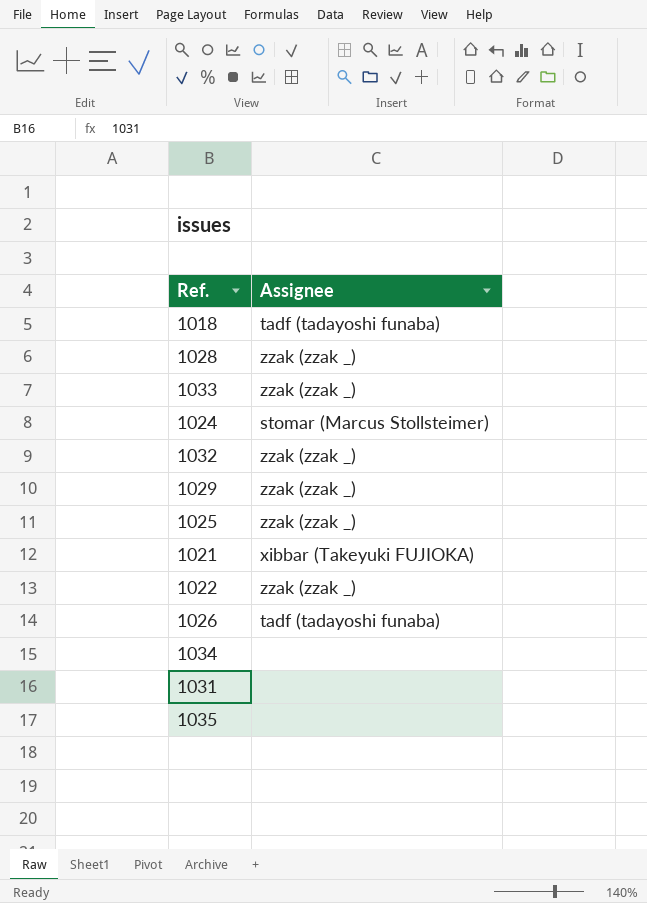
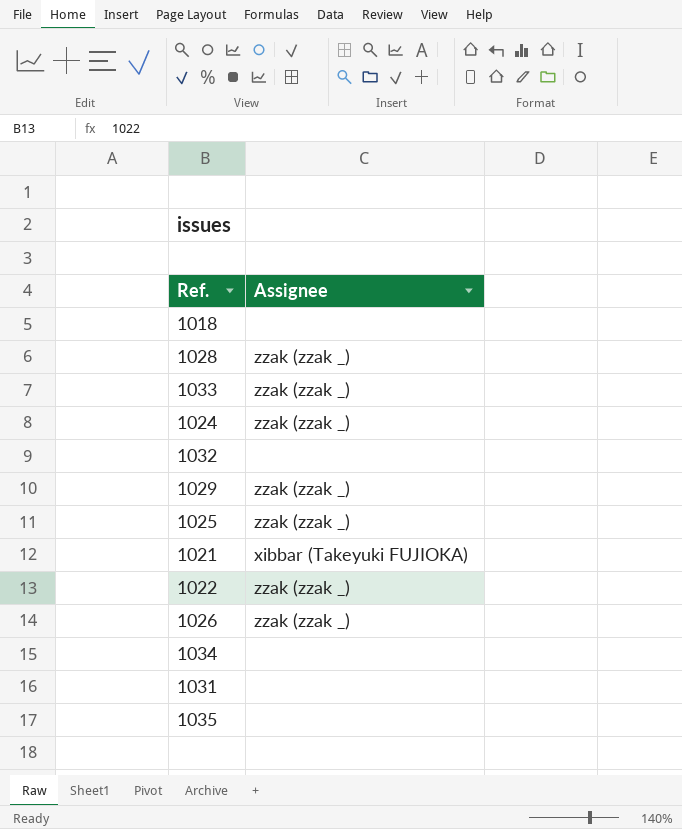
1018 | Assignee: tadf (tadayoshi funaba) -> none
1024 | Assignee: stomar (Marcus Stollsteimer) -> zzak (zzak _)
1032 | Assignee: zzak (zzak _) -> none
1026 | Assignee: tadf (tadayoshi funaba) -> zzak (zzak _)

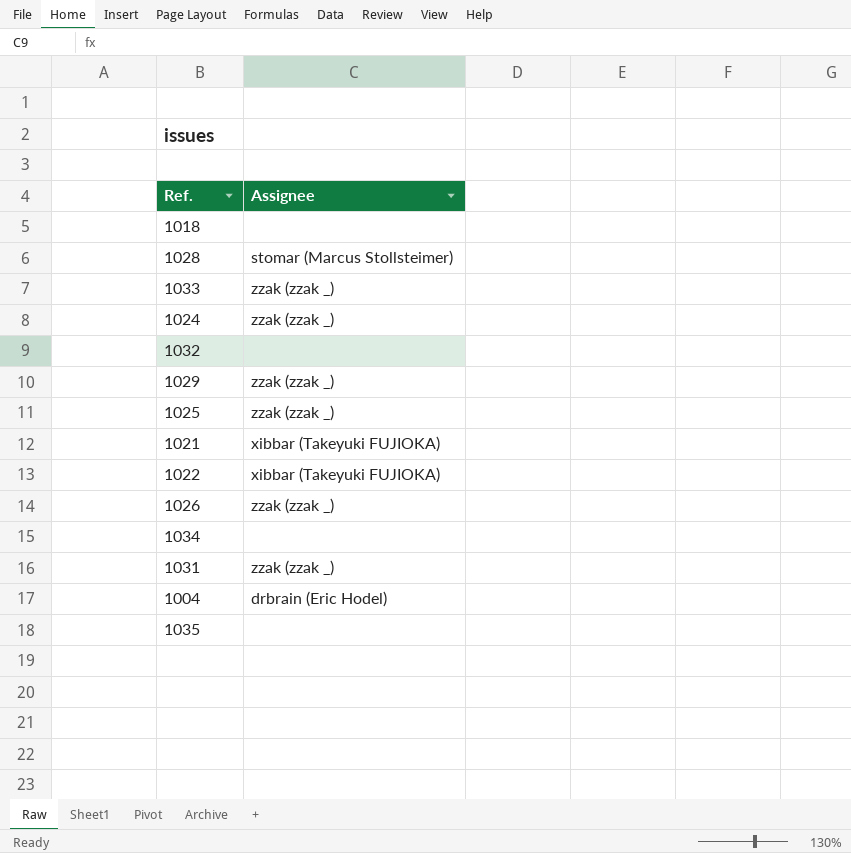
1028 | Assignee: zzak (zzak _) -> stomar (Marcus Stollsteimer)
1022 | Assignee: zzak (zzak _) -> xibbar (Takeyuki FUJIOKA)
1031 | Assignee: none -> zzak (zzak _)
row 1004: none -> drbrain (Eric Hodel)

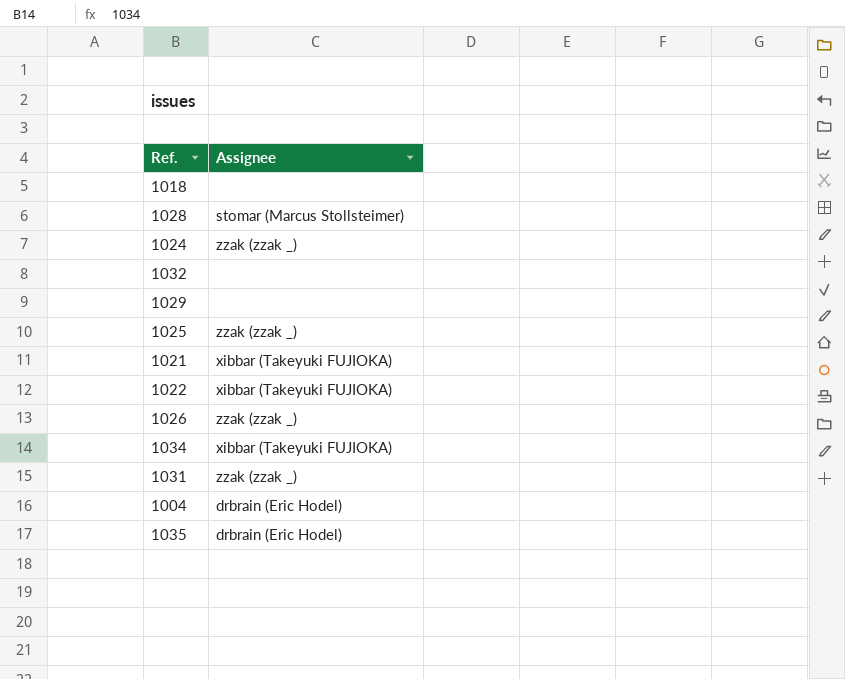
row 1033: zzak (zzak _) -> none
1029 | Assignee: zzak (zzak _) -> none
1034 | Assignee: none -> xibbar (Takeyuki FUJIOKA)
1035 | Assignee: none -> drbrain (Eric Hodel)

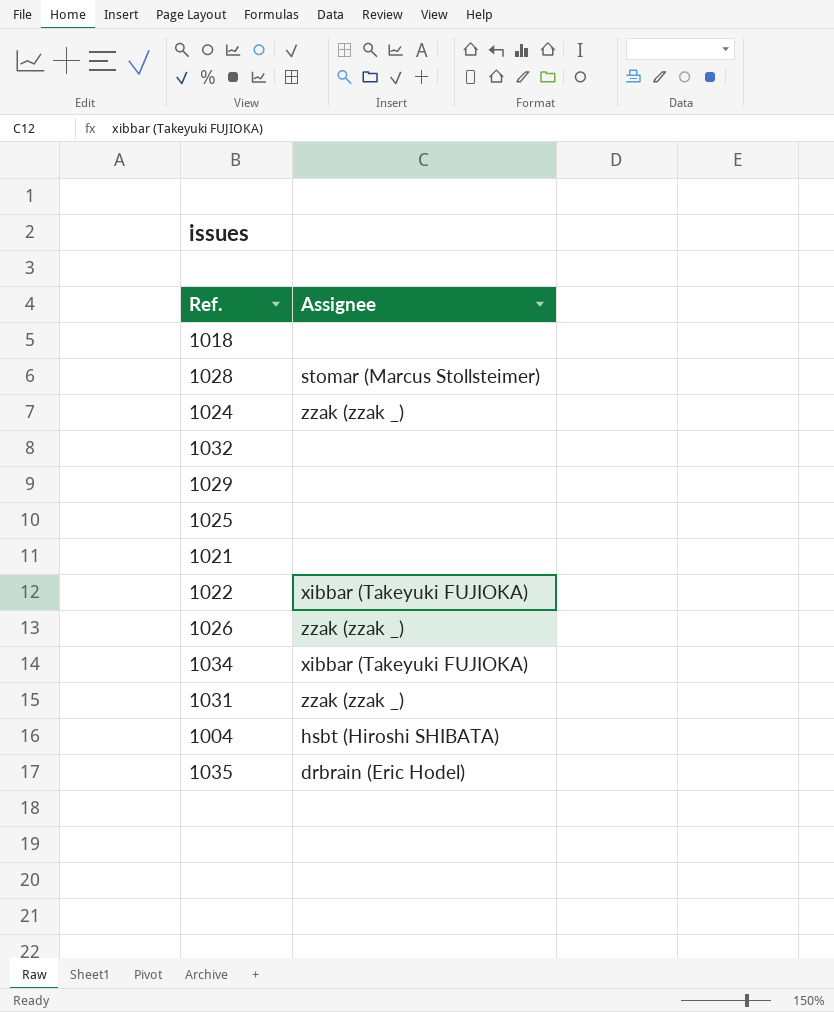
1025 | Assignee: zzak (zzak _) -> none
1021 | Assignee: xibbar (Takeyuki FUJIOKA) -> none
1004 | Assignee: drbrain (Eric Hodel) -> hsbt (Hiroshi SHIBATA)

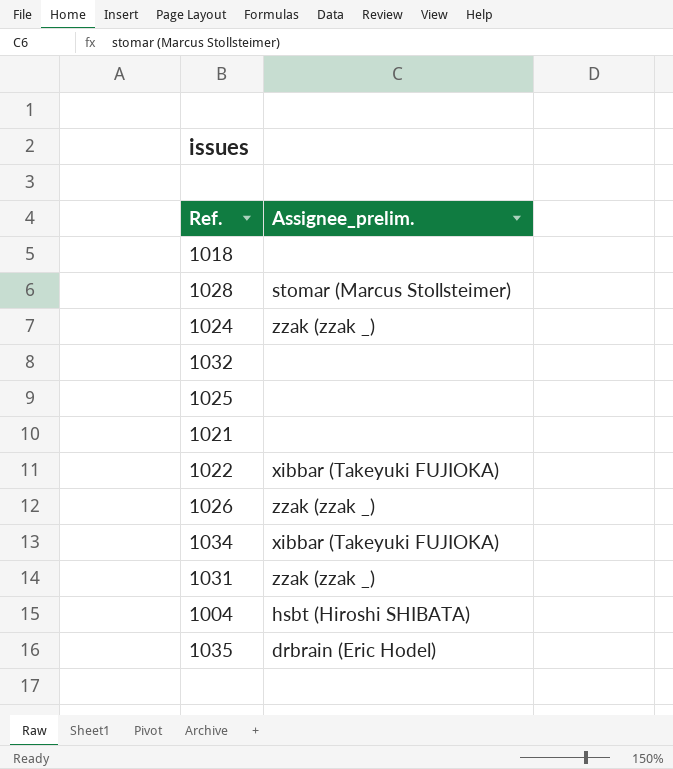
column name: Assignee -> Assignee_prelim.
row 1029: none -> none

